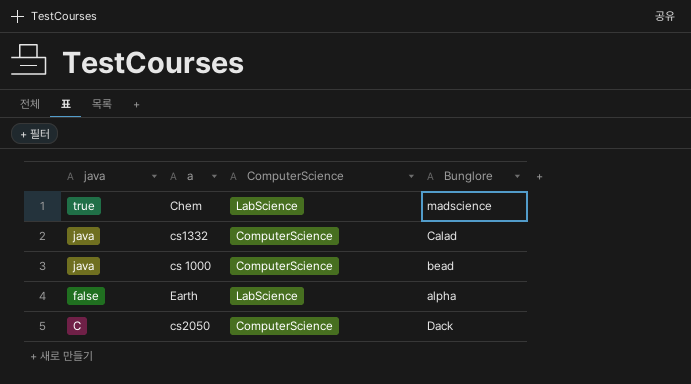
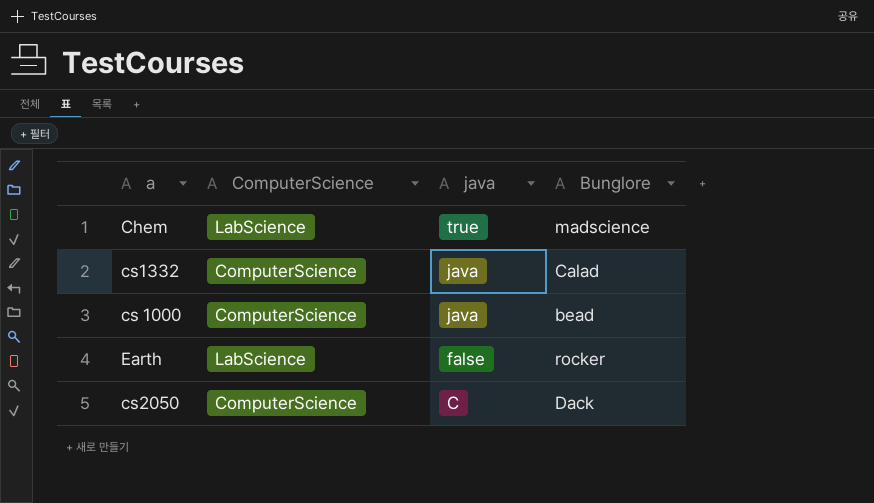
column java | position: 1 -> 3
Earth | Bunglore: alpha -> rocker

